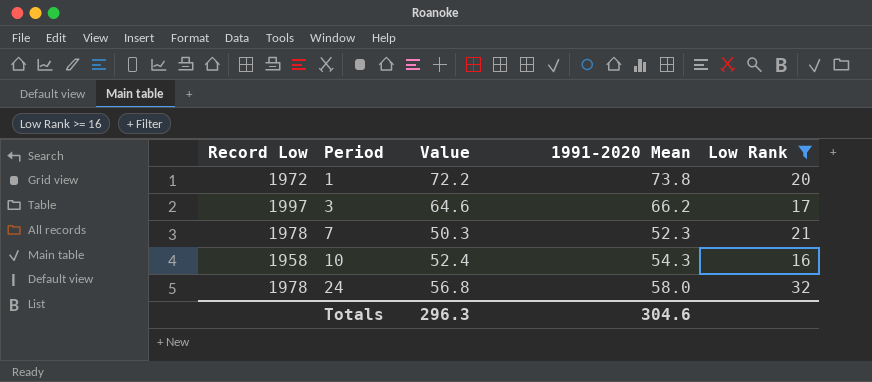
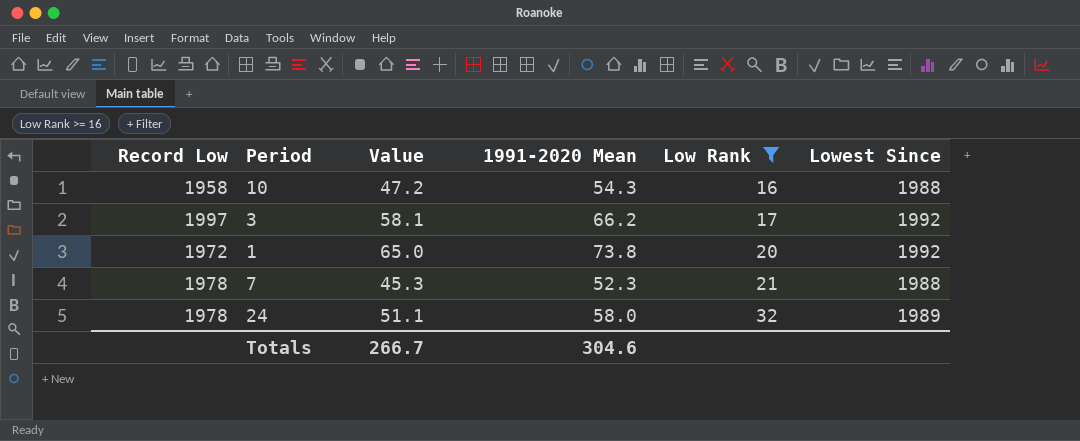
row order: Period ascending -> Low Rank ascending
column Lowest Since | position: none -> 6
10 | Value: 52.4 -> 47.2
3 | Value: 64.6 -> 58.1
1 | Value: 72.2 -> 65.0
7 | Value: 50.3 -> 45.3
24 | Value: 56.8 -> 51.1
Totals | Value: 296.3 -> 266.7

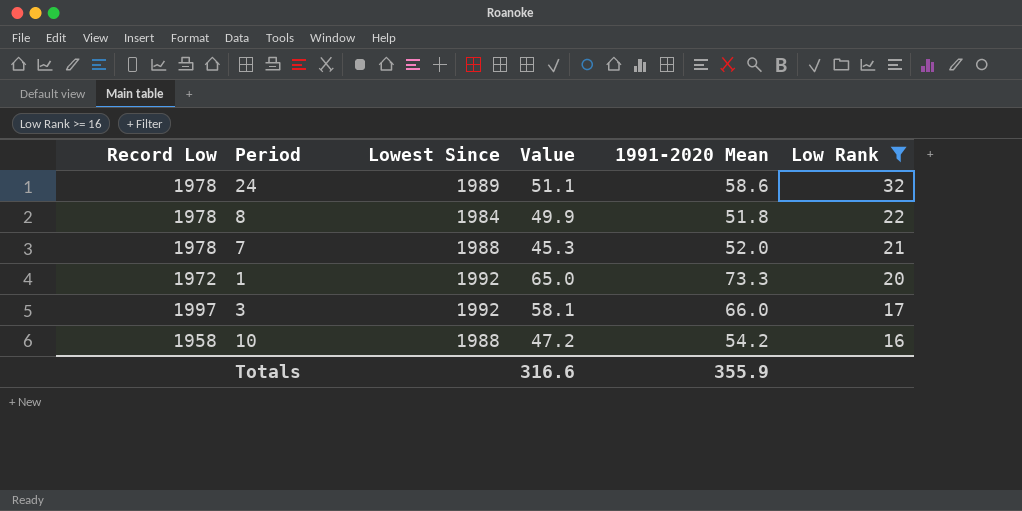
row order: Low Rank ascending -> Low Rank descending
column Lowest Since | position: 6 -> 3
24 | 1991-2020 Mean: 58.0 -> 58.6
row 8: none -> 1978 | 1984 | 49.9 | 51.8 | 22
7 | 1991-2020 Mean: 52.3 -> 52.0
1 | 1991-2020 Mean: 73.8 -> 73.3
3 | 1991-2020 Mean: 66.2 -> 66.0
10 | 1991-2020 Mean: 54.3 -> 54.2
Totals | Value: 266.7 -> 316.6
Totals | 1991-2020 Mean: 304.6 -> 355.9

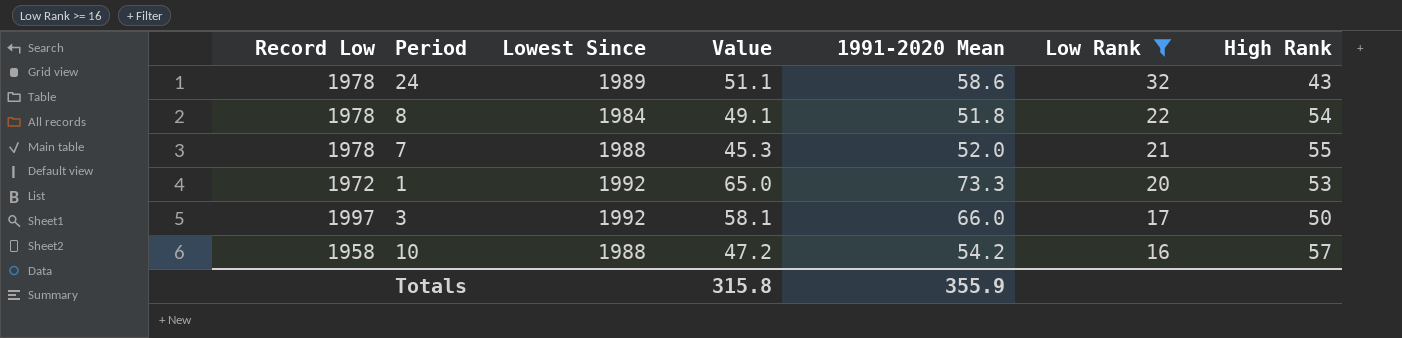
column High Rank | position: none -> 7
8 | Value: 49.9 -> 49.1
Totals | Value: 316.6 -> 315.8

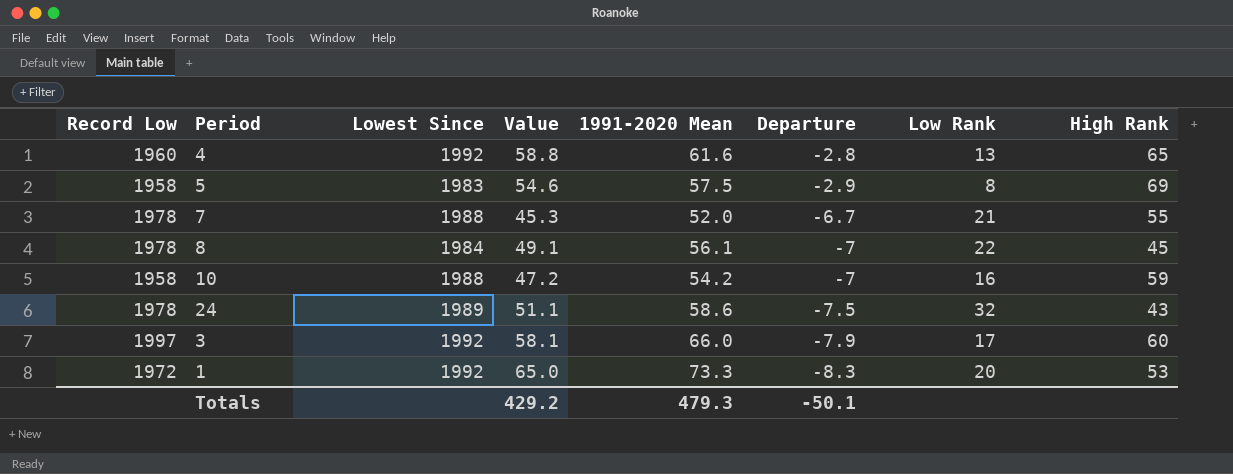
filter: Low Rank >= 16 -> none
row order: Low Rank descending -> Departure descending
column Departure | formula: none -> [Value] - [1991-2020 Mean]
8 | 1991-2020 Mean: 51.8 -> 56.1
8 | High Rank: 54 -> 45
10 | High Rank: 57 -> 59
3 | High Rank: 50 -> 60
Totals | Value: 315.8 -> 429.2
Totals | 1991-2020 Mean: 355.9 -> 479.3

